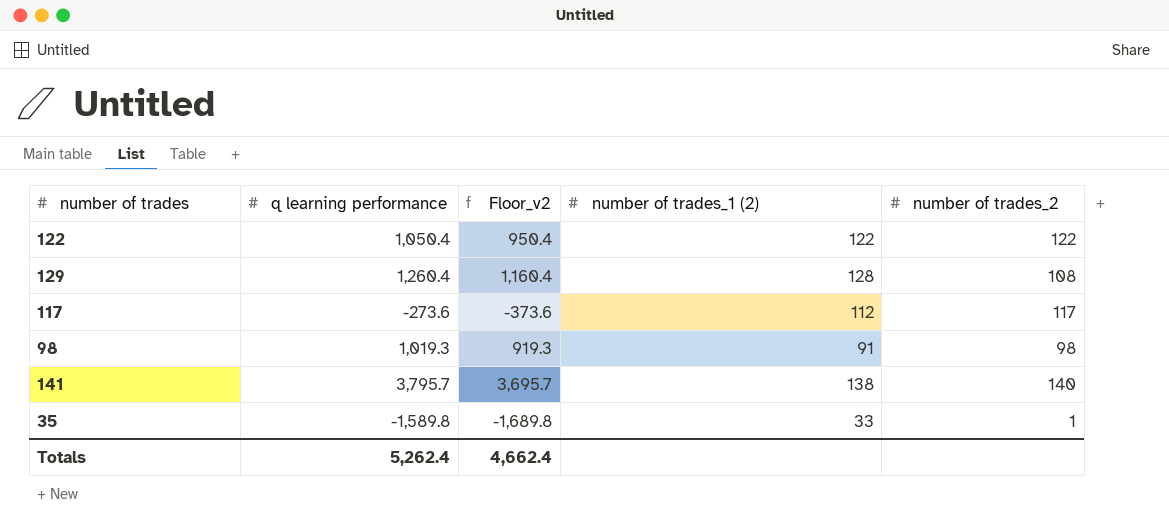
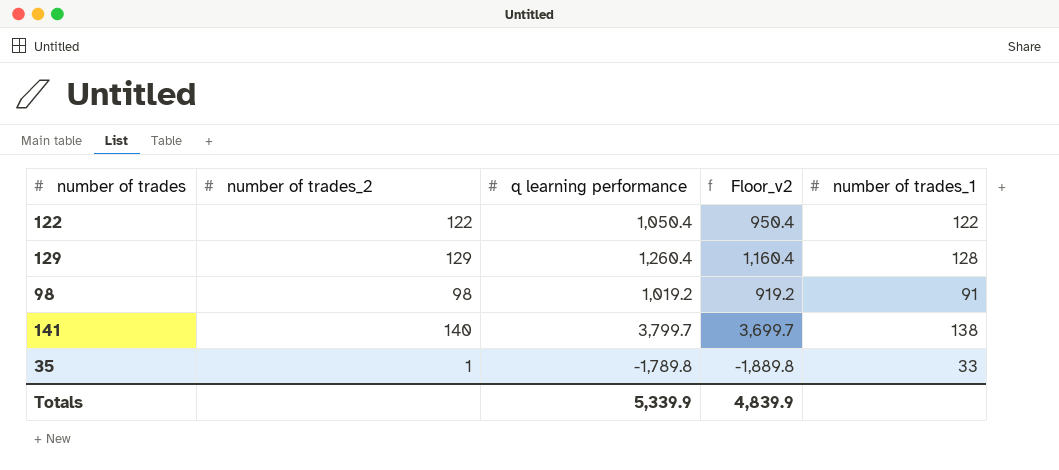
column number of trades_2 | position: 5 -> 2
column name: number of trades_1 (2) -> number of trades_1
row 117: -273.6 | -373.6 | 112 | 117 -> none
129 | number of trades_2: 108 -> 129
98 | q learning performance: 1,019.3 -> 1,019.2
98 | Floor_v2: 919.3 -> 919.2
141 | q learning performance: 3,795.7 -> 3,799.7
141 | Floor_v2: 3,695.7 -> 3,699.7
35 | q learning performance: -1,589.8 -> -1,789.8
35 | Floor_v2: -1,689.8 -> -1,889.8
Totals | q learning performance: 5,262.4 -> 5,339.9
Totals | Floor_v2: 4,662.4 -> 4,839.9

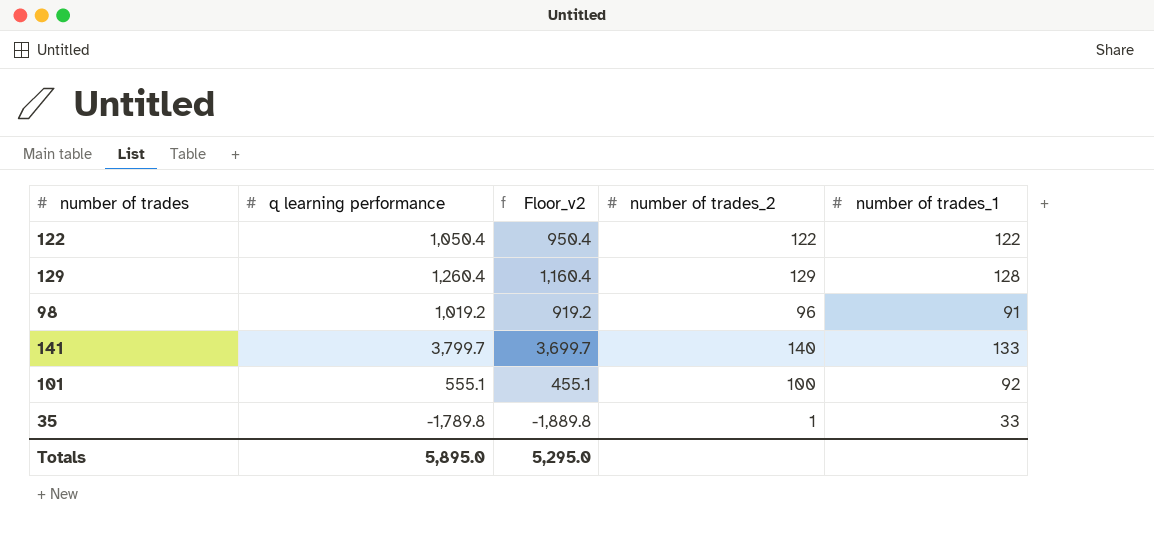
column number of trades_2 | position: 2 -> 4
98 | number of trades_2: 98 -> 96
141 | number of trades_1: 138 -> 133
row 101: none -> 555.1 | 455.1 | 100 | 92
Totals | q learning performance: 5,339.9 -> 5,895.0
Totals | Floor_v2: 4,839.9 -> 5,295.0

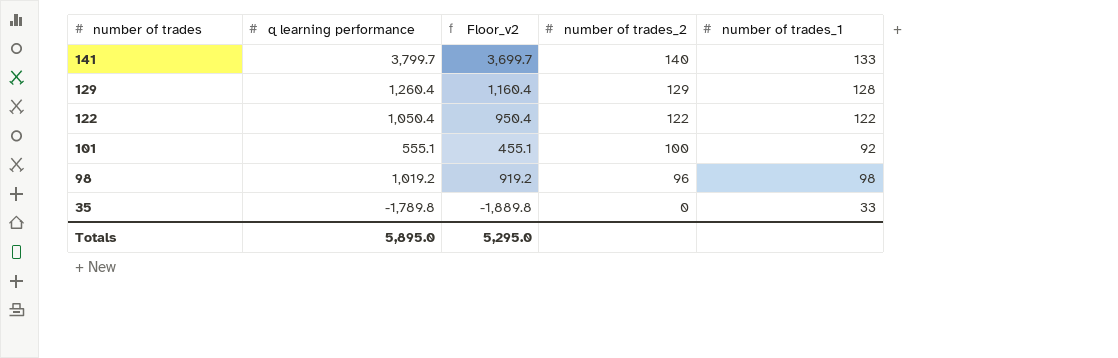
row order: none -> number of trades descending
98 | number of trades_1: 91 -> 98
35 | number of trades_2: 1 -> 0

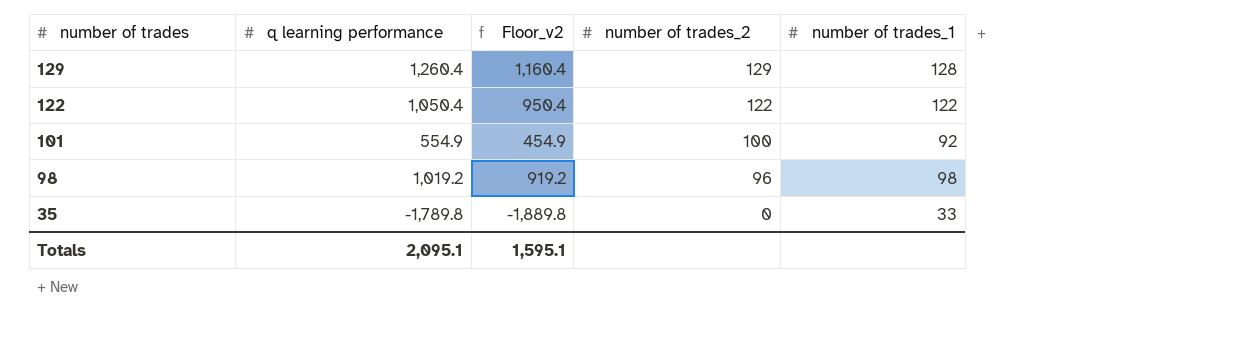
row 141: 3,799.7 | 3,699.7 | 140 | 133 -> none
101 | q learning performance: 555.1 -> 554.9
101 | Floor_v2: 455.1 -> 454.9
Totals | q learning performance: 5,895.0 -> 2,095.1
Totals | Floor_v2: 5,295.0 -> 1,595.1

